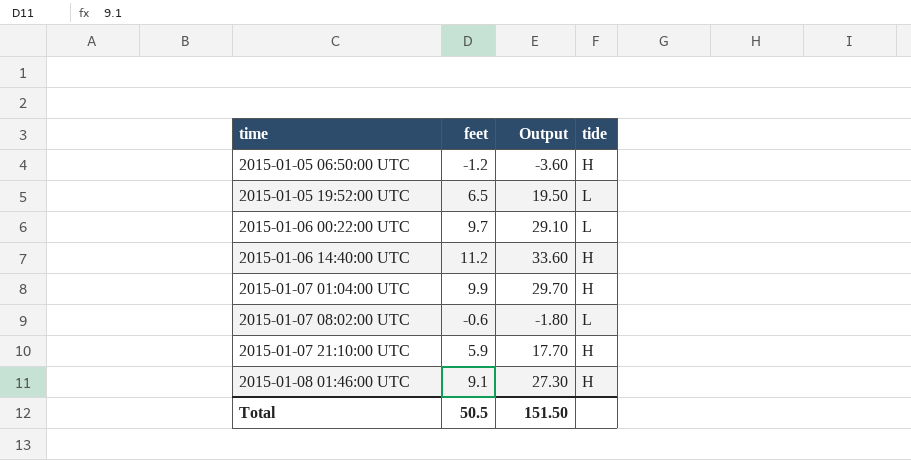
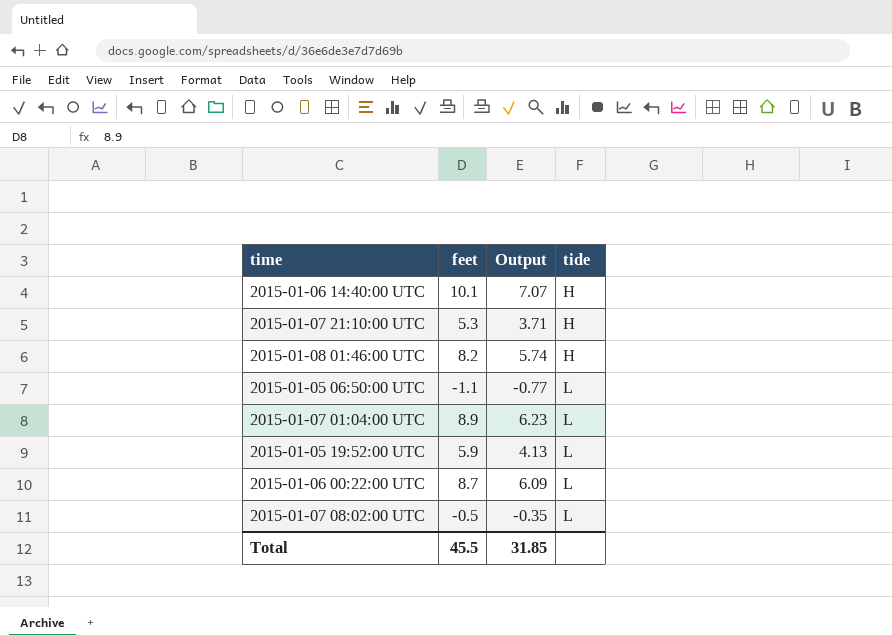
row order: time ascending -> tide ascending
column Output | formula: [feet] * 3 -> [feet] * 0.7
2015-01-06 14:40:00 UTC | feet: 11.2 -> 10.1
2015-01-07 21:10:00 UTC | feet: 5.9 -> 5.3
2015-01-08 01:46:00 UTC | feet: 9.1 -> 8.2
2015-01-05 06:50:00 UTC | feet: -1.2 -> -1.1
2015-01-05 06:50:00 UTC | tide: H -> L
2015-01-07 01:04:00 UTC | feet: 9.9 -> 8.9
2015-01-07 01:04:00 UTC | tide: H -> L
2015-01-05 19:52:00 UTC | feet: 6.5 -> 5.9
2015-01-06 00:22:00 UTC | feet: 9.7 -> 8.7
2015-01-07 08:02:00 UTC | feet: -0.6 -> -0.5
Total | feet: 50.5 -> 45.5
Total | Output: 151.50 -> 31.85

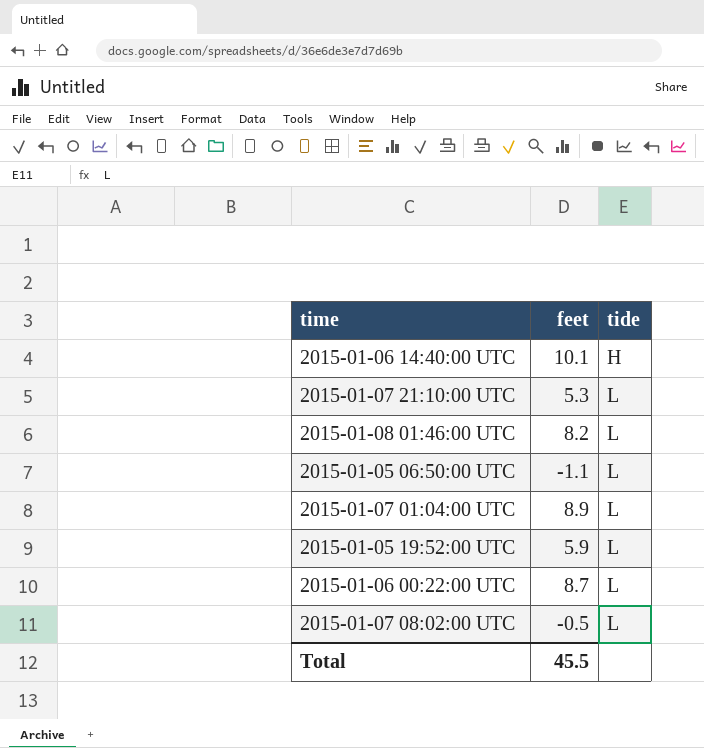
column Output | formula: [feet] * 0.7 -> none
2015-01-07 21:10:00 UTC | tide: H -> L
2015-01-08 01:46:00 UTC | tide: H -> L

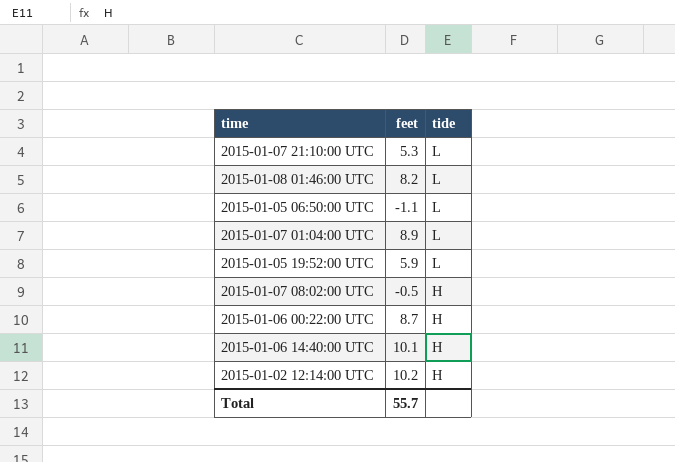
row order: tide ascending -> tide descending
2015-01-07 08:02:00 UTC | tide: L -> H
2015-01-06 00:22:00 UTC | tide: L -> H
row 2015-01-02 12:14:00 UTC: none -> 10.2 | H
Total | feet: 45.5 -> 55.7

